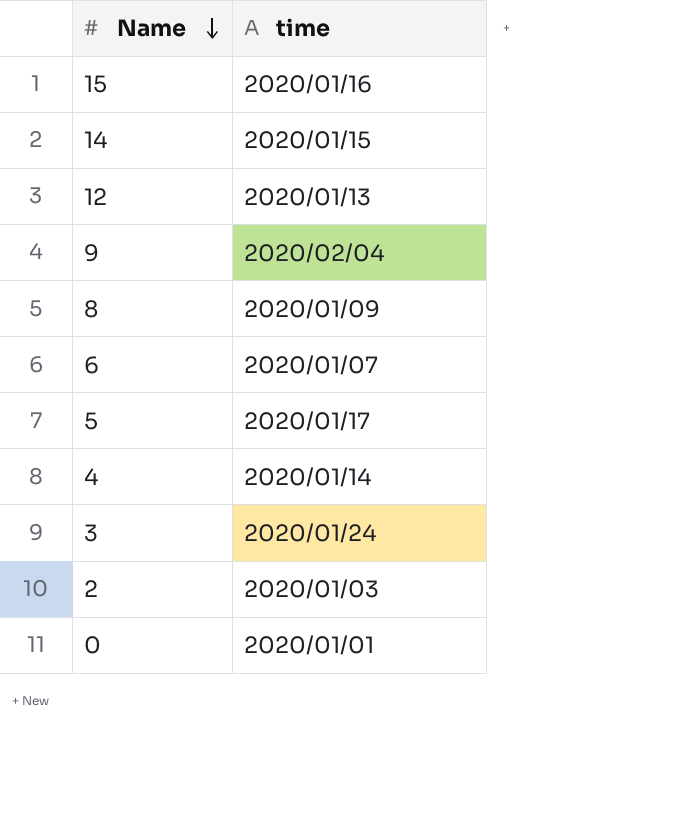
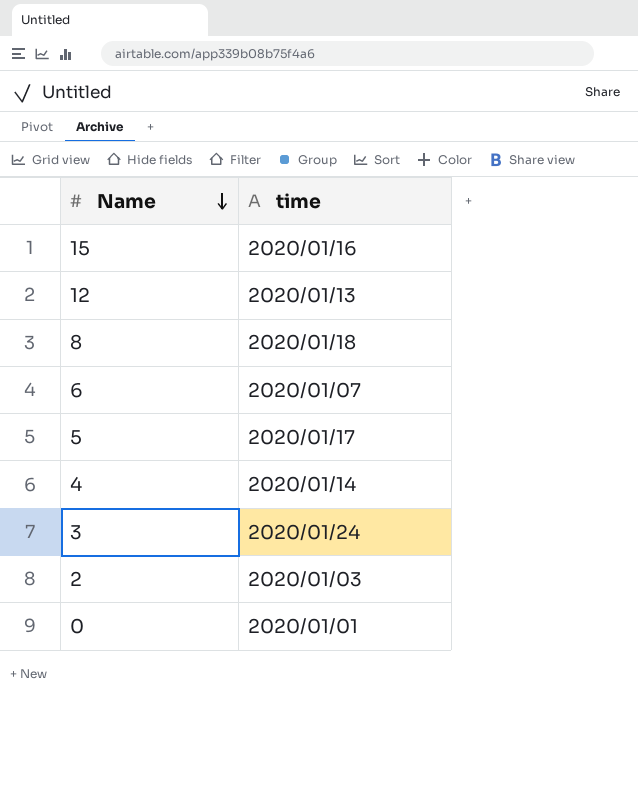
row 14: 2020/01/15 -> none
row 9: 2020/02/04 -> none
8 | time: 2020/01/09 -> 2020/01/18

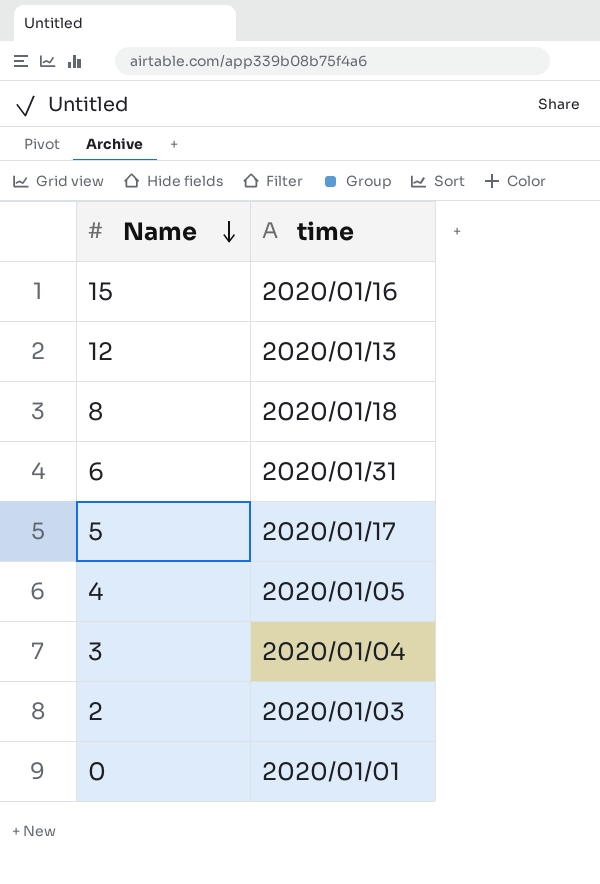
6 | time: 2020/01/07 -> 2020/01/31
4 | time: 2020/01/14 -> 2020/01/05
3 | time: 2020/01/24 -> 2020/01/04

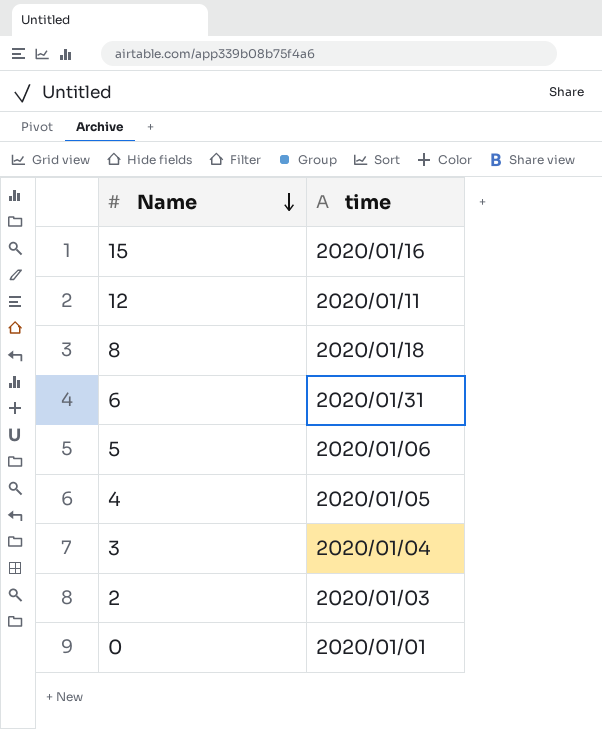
12 | time: 2020/01/13 -> 2020/01/11
5 | time: 2020/01/17 -> 2020/01/06

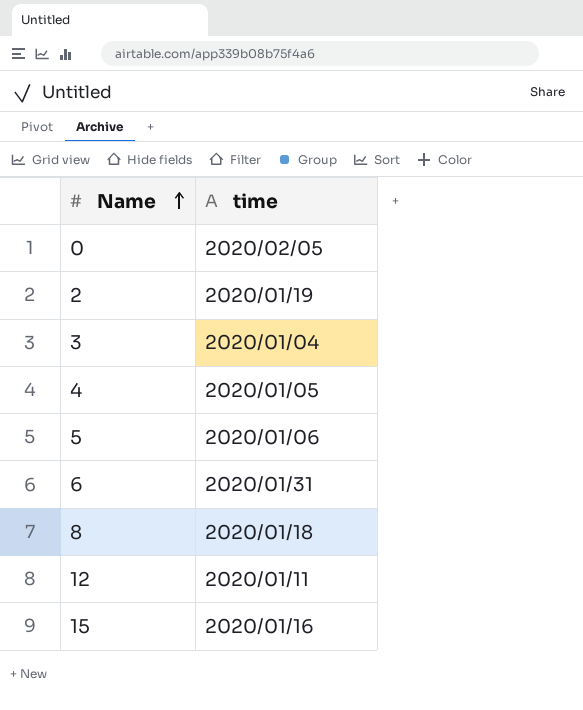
row order: Name descending -> Name ascending
0 | time: 2020/01/01 -> 2020/02/05
2 | time: 2020/01/03 -> 2020/01/19

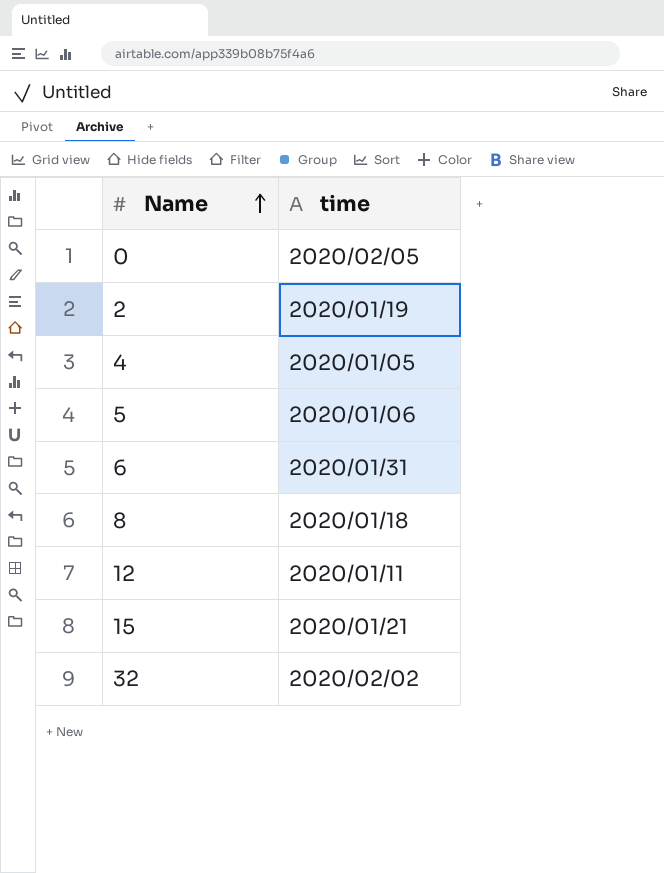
row 3: 2020/01/04 -> none
15 | time: 2020/01/16 -> 2020/01/21
row 32: none -> 2020/02/02

